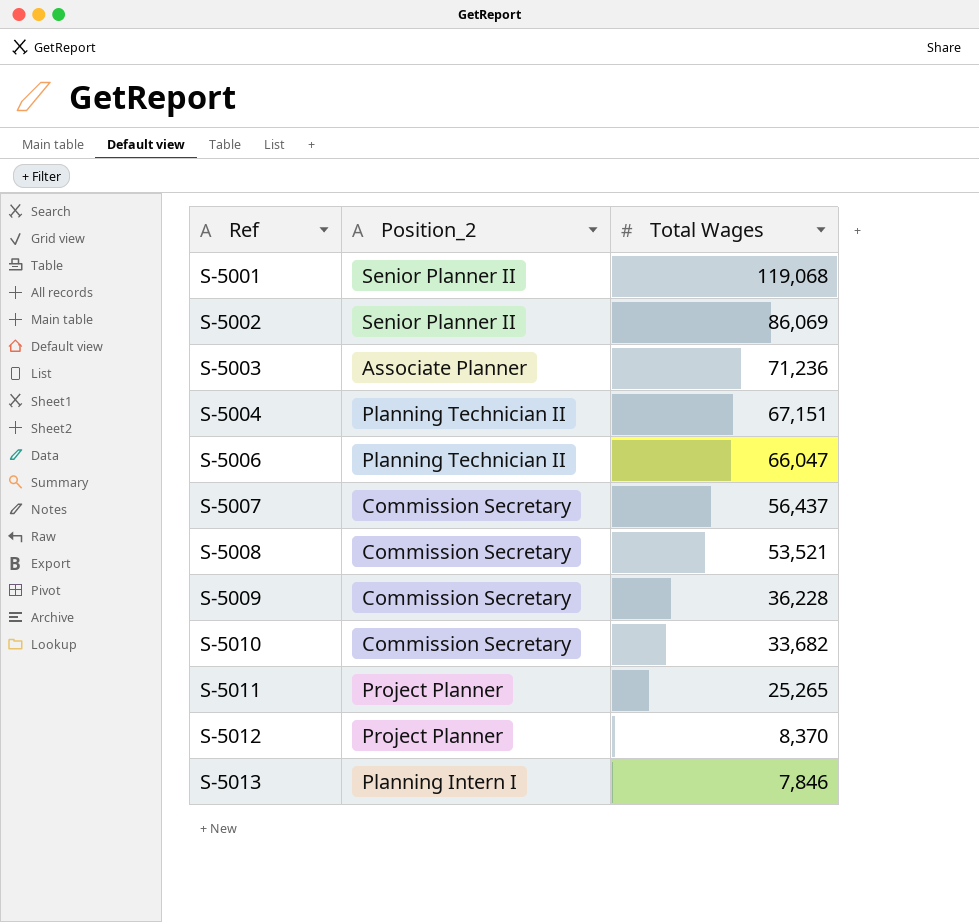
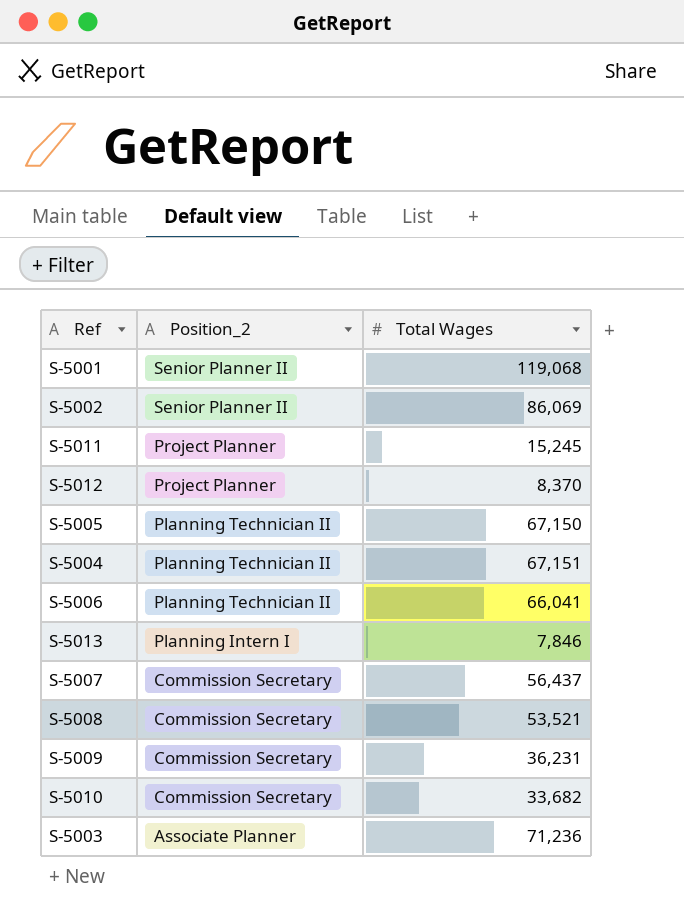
row order: Ref ascending -> Position_2 descending
S-5011 | Total Wages: 25,265 -> 15,245
row S-5005: none -> Planning Technician II | 67,150
S-5006 | Total Wages: 66,047 -> 66,041
S-5009 | Total Wages: 36,228 -> 36,231

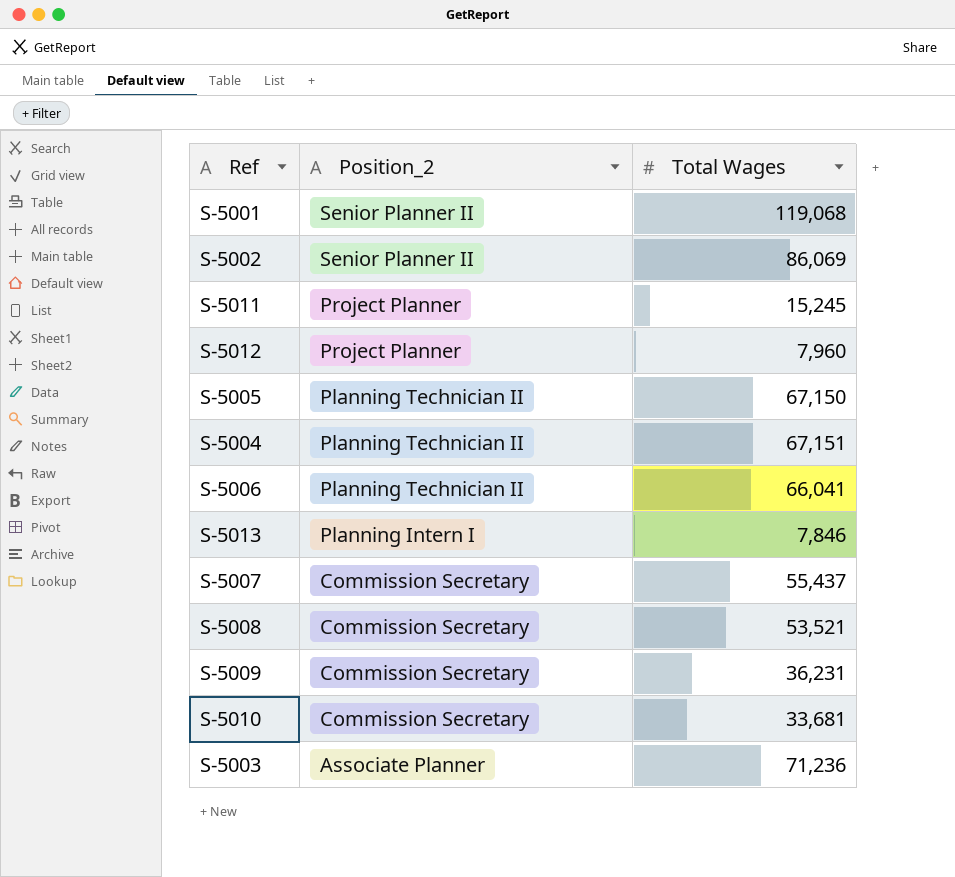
S-5012 | Total Wages: 8,370 -> 7,960
S-5007 | Total Wages: 56,437 -> 55,437
S-5010 | Total Wages: 33,682 -> 33,681

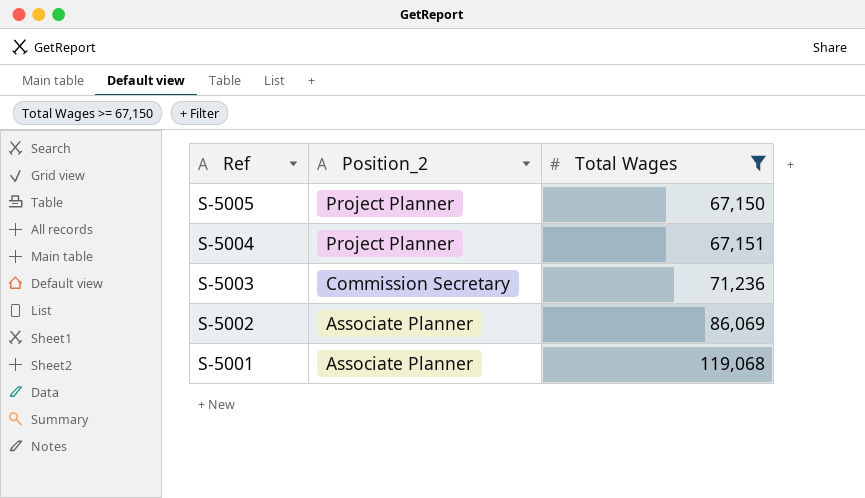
filter: none -> Total Wages >= 67,150
row order: Position_2 descending -> Ref descending
S-5005 | Position_2: Planning Technician II -> Project Planner
S-5004 | Position_2: Planning Technician II -> Project Planner
S-5003 | Position_2: Associate Planner -> Commission Secretary
S-5002 | Position_2: Senior Planner II -> Associate Planner
S-5001 | Position_2: Senior Planner II -> Associate Planner

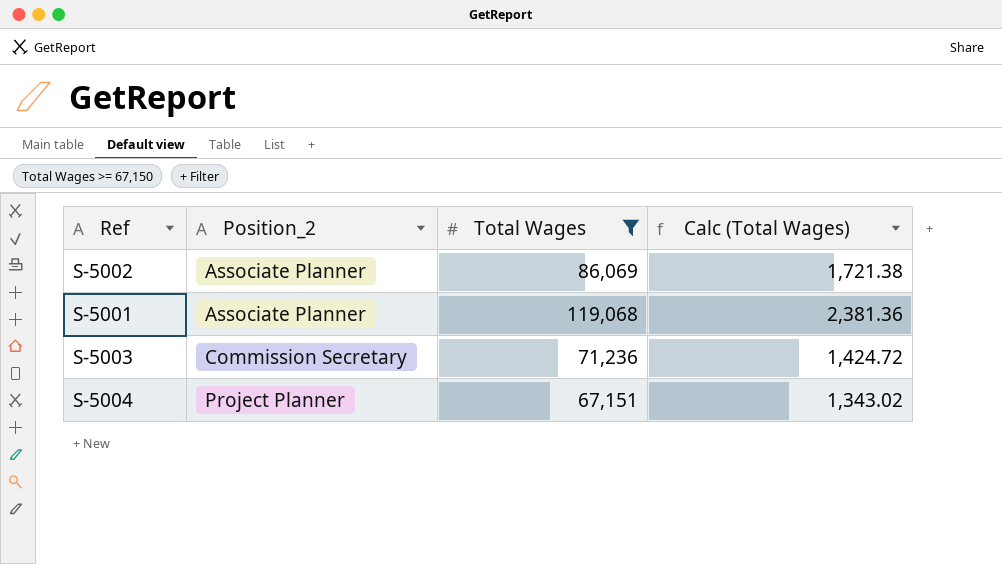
row order: Ref descending -> Position_2 ascending
column Calc (Total Wages) | formula: none -> [Total Wages] * 0.02
row S-5005: Project Planner | 67,150 -> none

